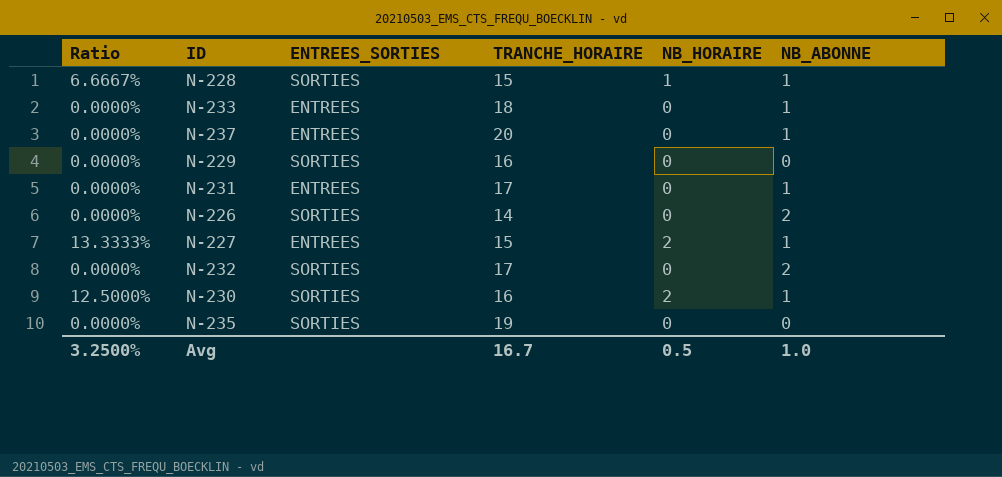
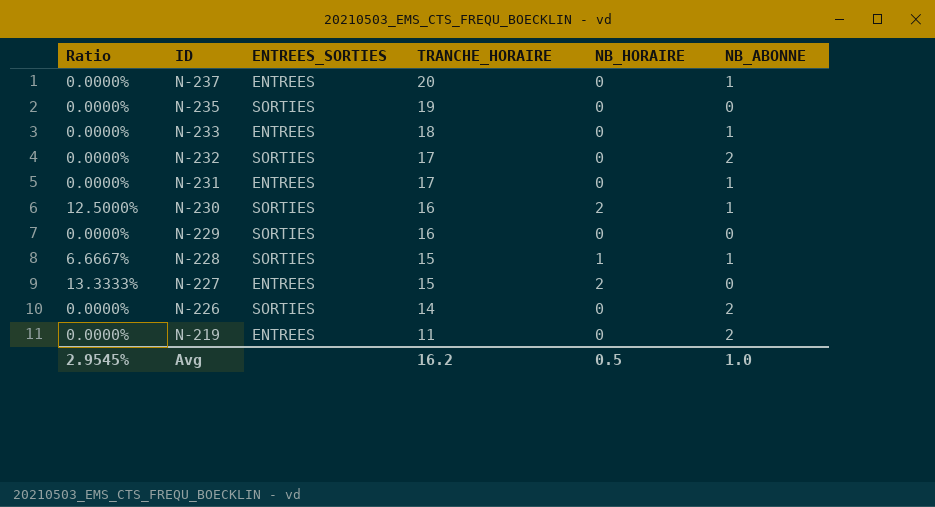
row order: none -> ID descending
N-227 | NB_ABONNE: 1 -> 0
row N-219: none -> 0.0000% | ENTREES | 11 | 0 | 2
Avg | Ratio: 3.2500% -> 2.9545%
Avg | TRANCHE_HORAIRE: 16.7 -> 16.2

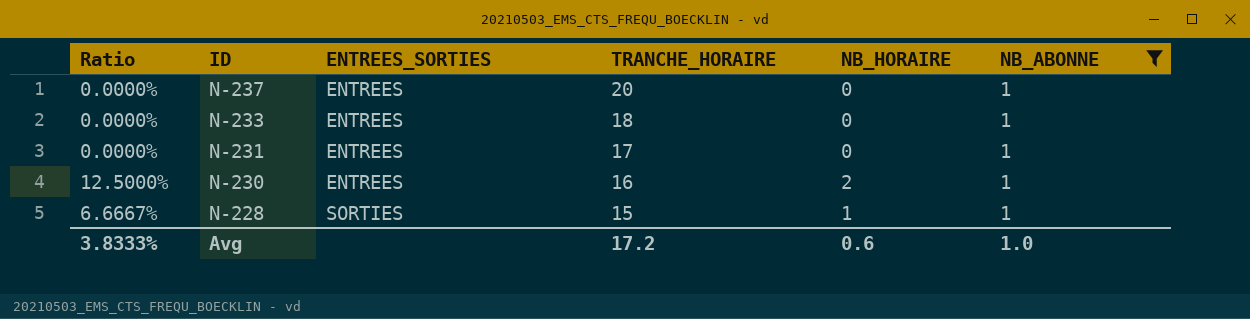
filter: none -> NB_ABONNE = 1
N-230 | ENTREES_SORTIES: SORTIES -> ENTREES
Avg | Ratio: 2.9545% -> 3.8333%
Avg | TRANCHE_HORAIRE: 16.2 -> 17.2
Avg | NB_HORAIRE: 0.5 -> 0.6

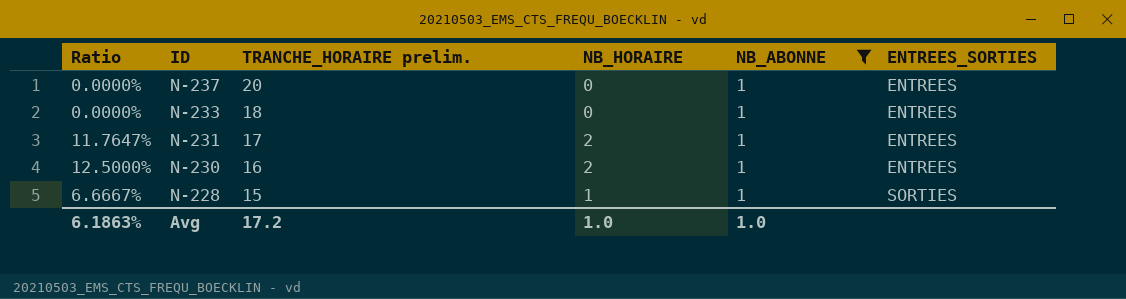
column name: TRANCHE_HORAIRE -> TRANCHE_HORAIRE prelim.
column ENTREES_SORTIES | position: 3 -> 6
N-231 | Ratio: 0.0000% -> 11.7647%
N-231 | NB_HORAIRE: 0 -> 2
Avg | Ratio: 3.8333% -> 6.1863%
Avg | NB_HORAIRE: 0.6 -> 1.0

